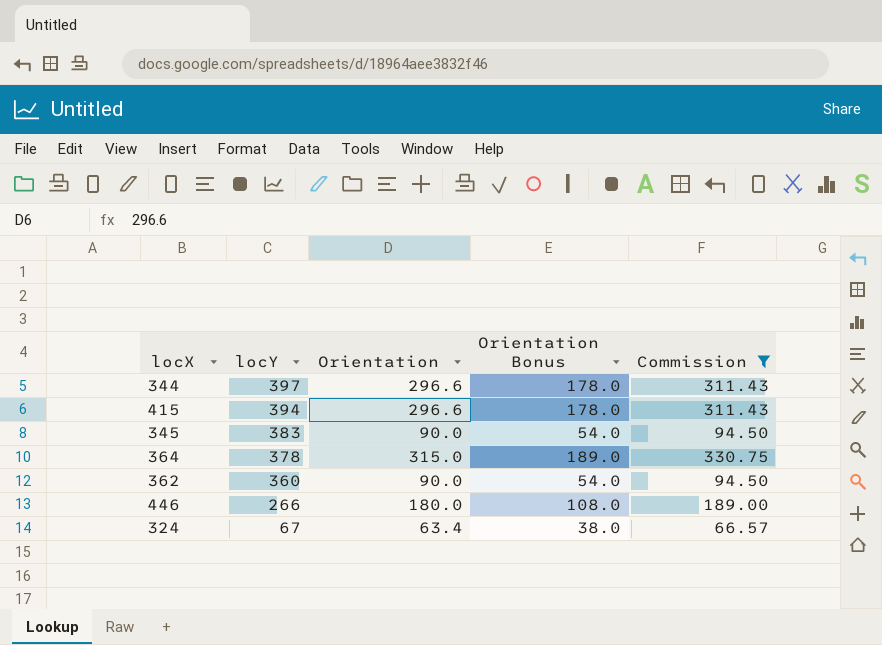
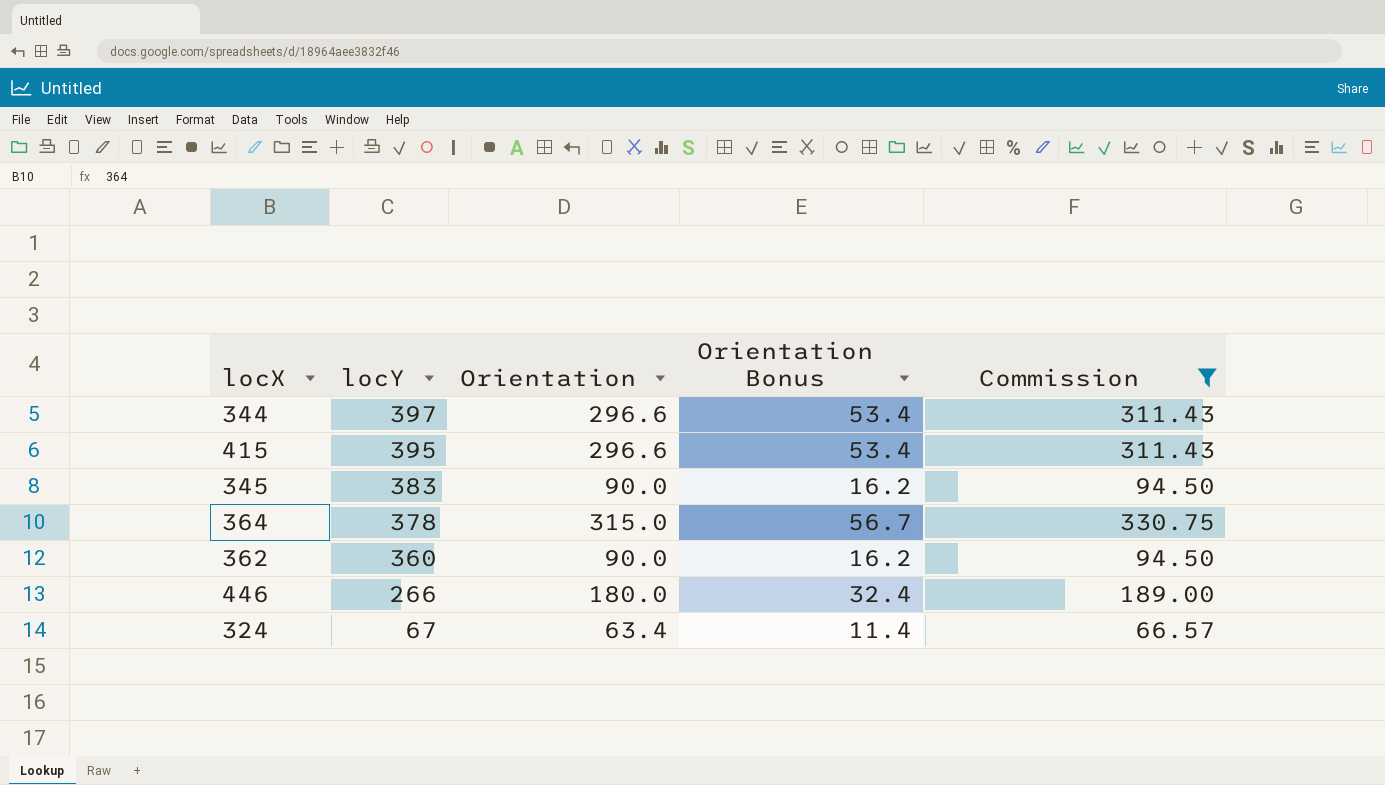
column Orientation Bonus | formula: [Orientation] * 0.6 -> [Orientation] * 0.18
415 | locY: 394 -> 395

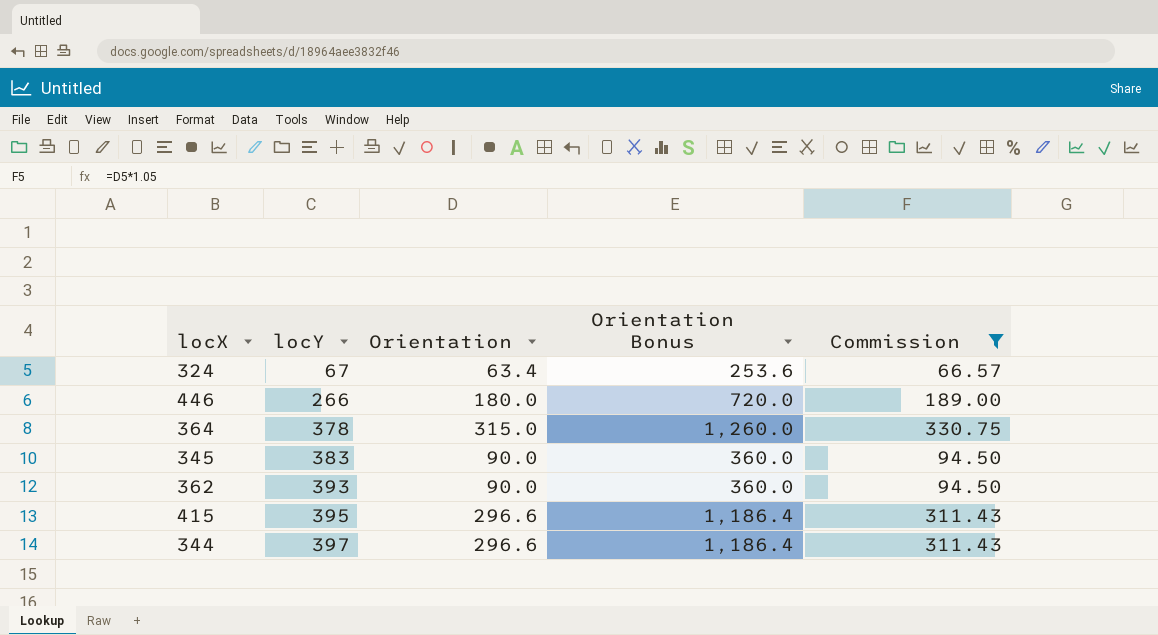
row order: locY descending -> locY ascending
column Orientation Bonus | formula: [Orientation] * 0.18 -> [Orientation] * 4
362 | locY: 360 -> 393

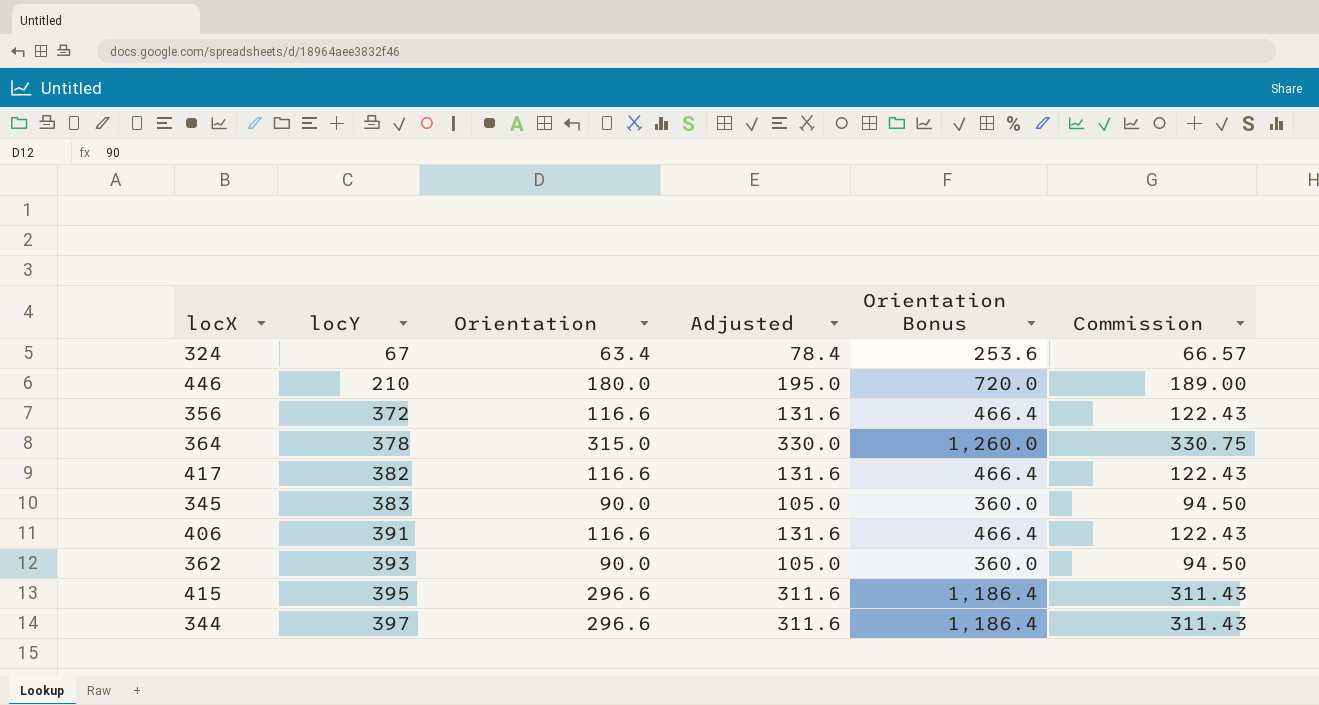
filter: Commission != 122.43 -> none
column Adjusted | formula: none -> [Orientation] + 15
446 | locY: 266 -> 210

